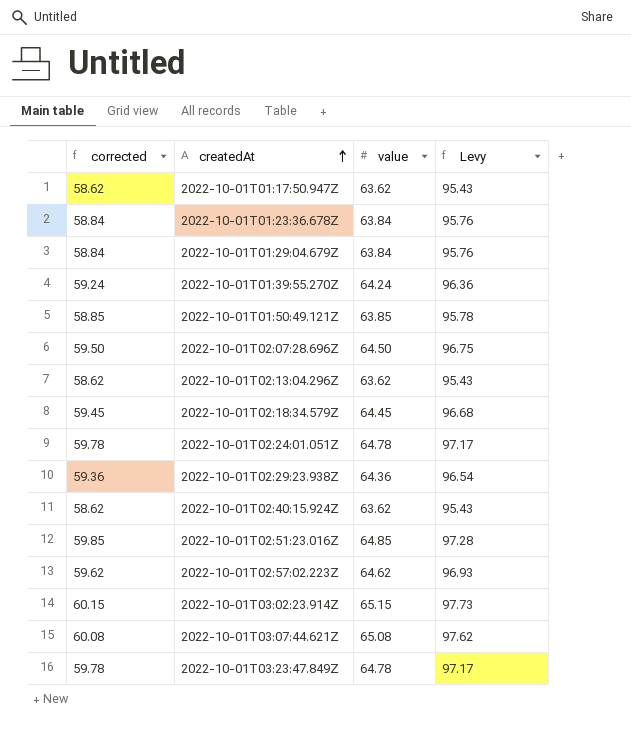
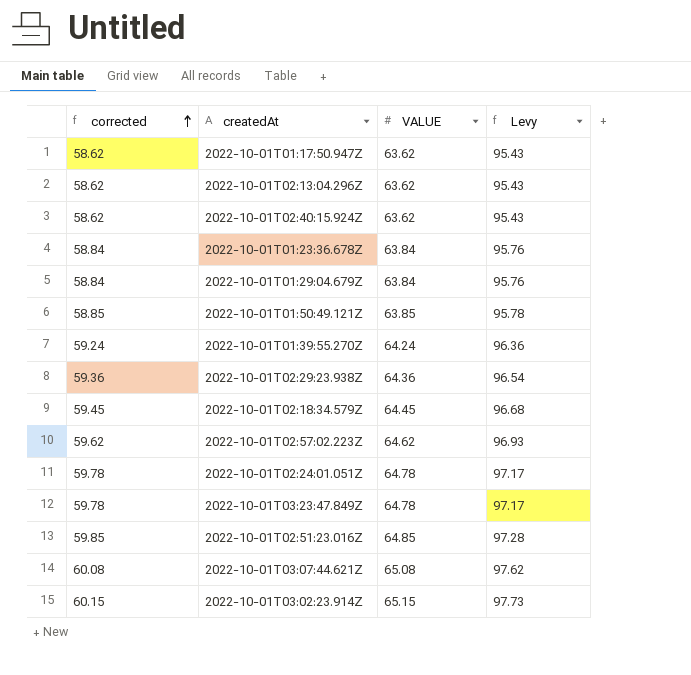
row order: createdAt ascending -> corrected ascending
column name: value -> VALUE
row 2022-10-01T02:07:28.696Z: 59.50 | 64.50 | 96.75 -> none

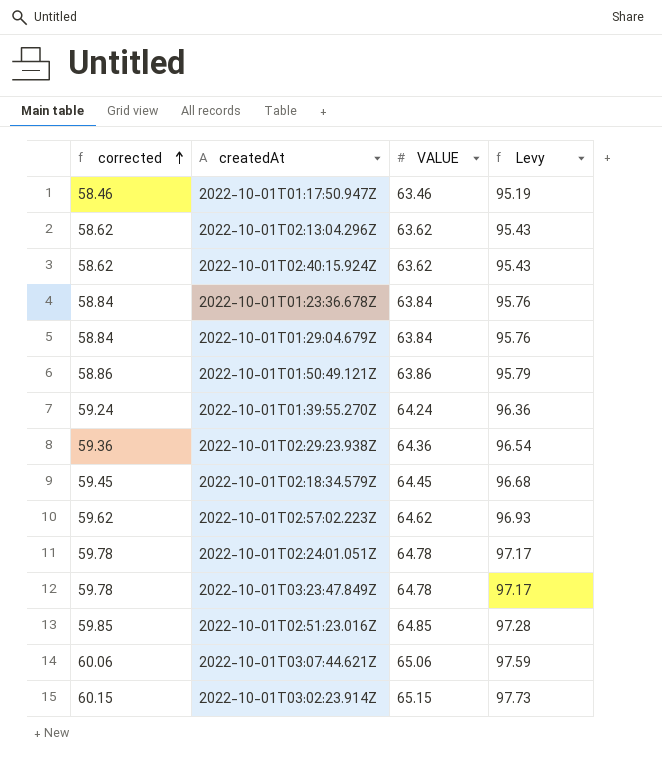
2022-10-01T01:17:50.947Z | corrected: 58.62 -> 58.46
2022-10-01T01:17:50.947Z | VALUE: 63.62 -> 63.46
2022-10-01T01:17:50.947Z | Levy: 95.43 -> 95.19
2022-10-01T01:50:49.121Z | corrected: 58.85 -> 58.86
2022-10-01T01:50:49.121Z | VALUE: 63.85 -> 63.86
2022-10-01T01:50:49.121Z | Levy: 95.78 -> 95.79
2022-10-01T03:07:44.621Z | corrected: 60.08 -> 60.06
2022-10-01T03:07:44.621Z | VALUE: 65.08 -> 65.06
2022-10-01T03:07:44.621Z | Levy: 97.62 -> 97.59

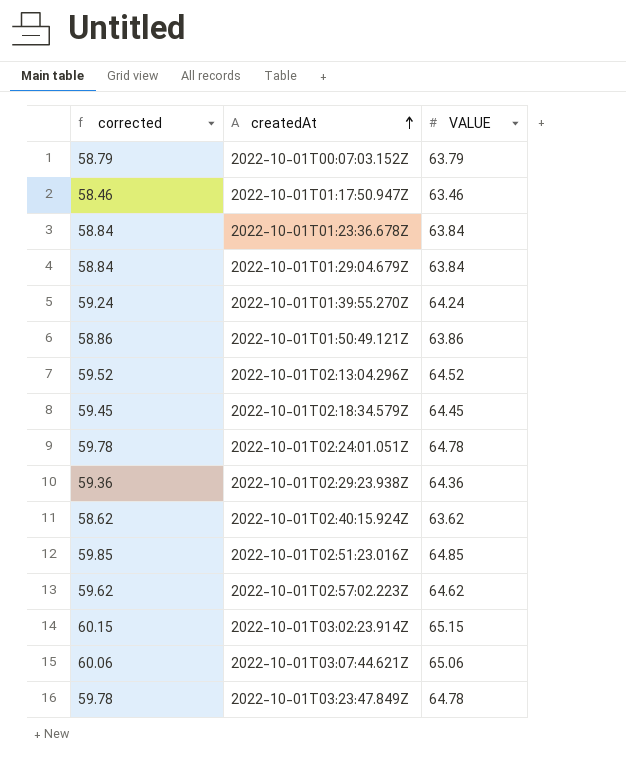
row order: corrected ascending -> createdAt ascending
column Levy | formula: [VALUE] * 1.5 -> none
row 2022-10-01T00:07:03.152Z: none -> 58.79 | 63.79
2022-10-01T02:13:04.296Z | corrected: 58.62 -> 59.52
2022-10-01T02:13:04.296Z | VALUE: 63.62 -> 64.52

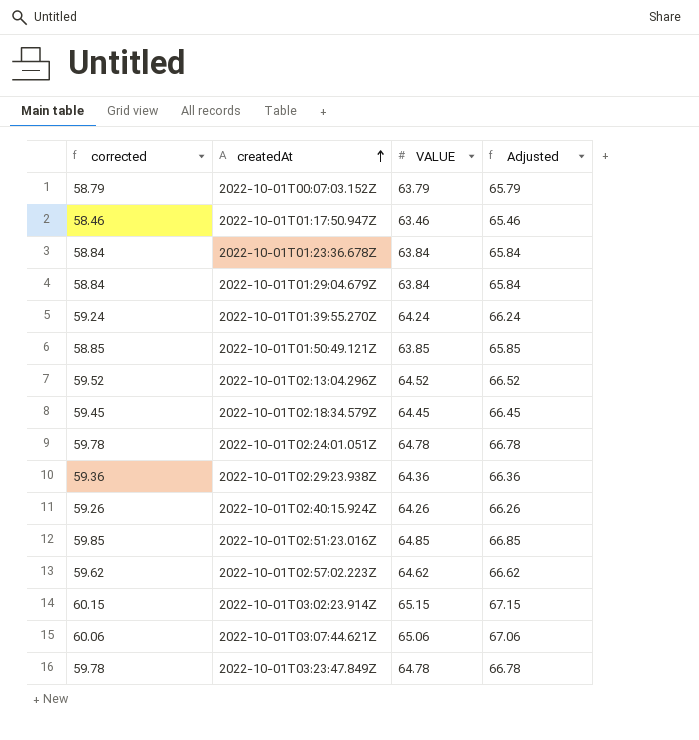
column Adjusted | formula: none -> [VALUE] + 2
2022-10-01T01:50:49.121Z | corrected: 58.86 -> 58.85
2022-10-01T01:50:49.121Z | VALUE: 63.86 -> 63.85
2022-10-01T02:40:15.924Z | corrected: 58.62 -> 59.26
2022-10-01T02:40:15.924Z | VALUE: 63.62 -> 64.26

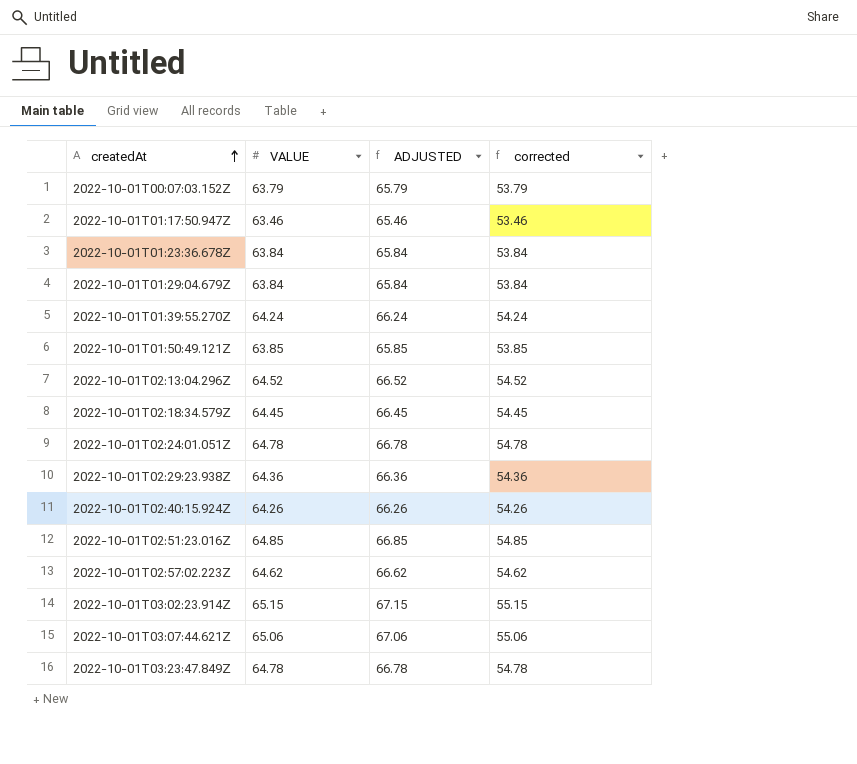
column name: Adjusted -> ADJUSTED
column corrected | formula: [VALUE] - 5 -> [VALUE] - 10
column corrected | position: 1 -> 4

